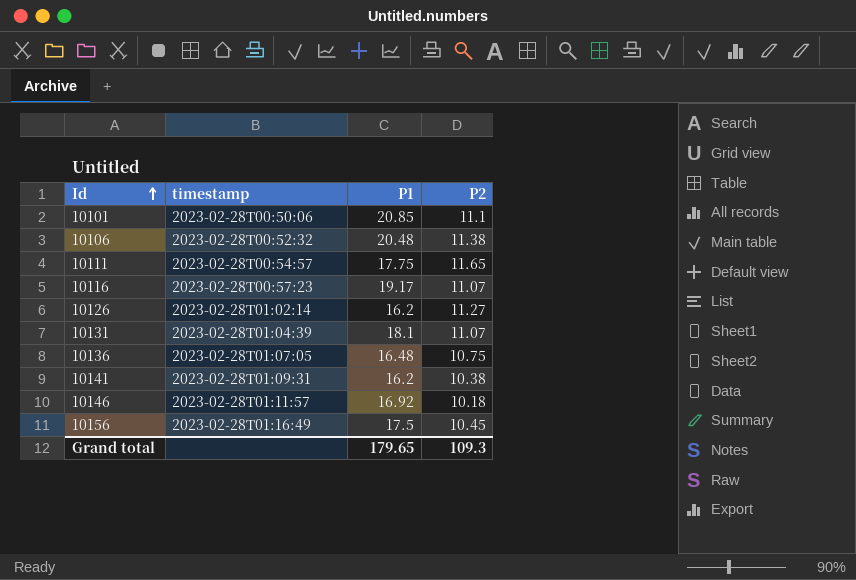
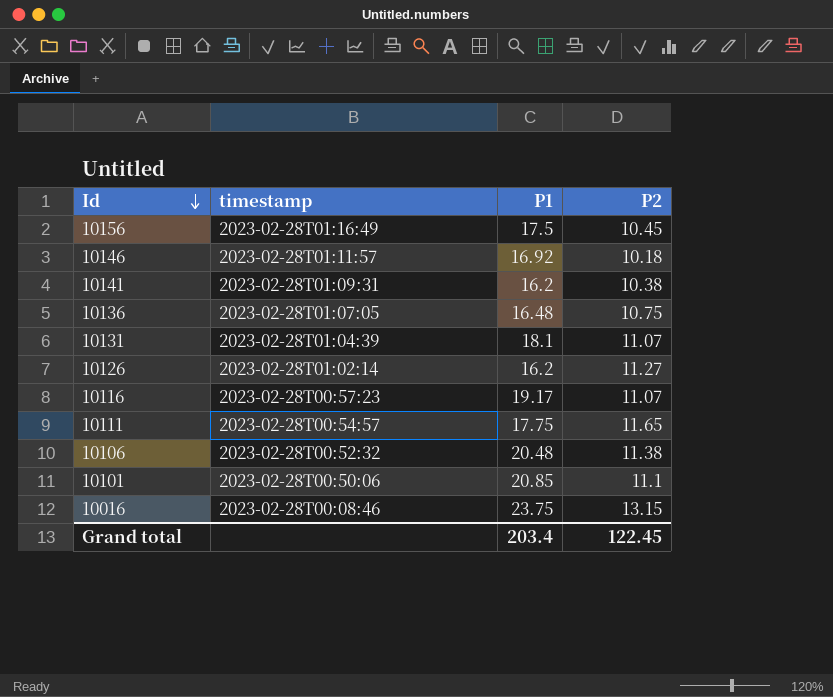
row order: Id ascending -> Id descending
row 10016: none -> 2023-02-28T00:08:46 | 23.75 | 13.15
Grand total | P1: 179.65 -> 203.4
Grand total | P2: 109.3 -> 122.45

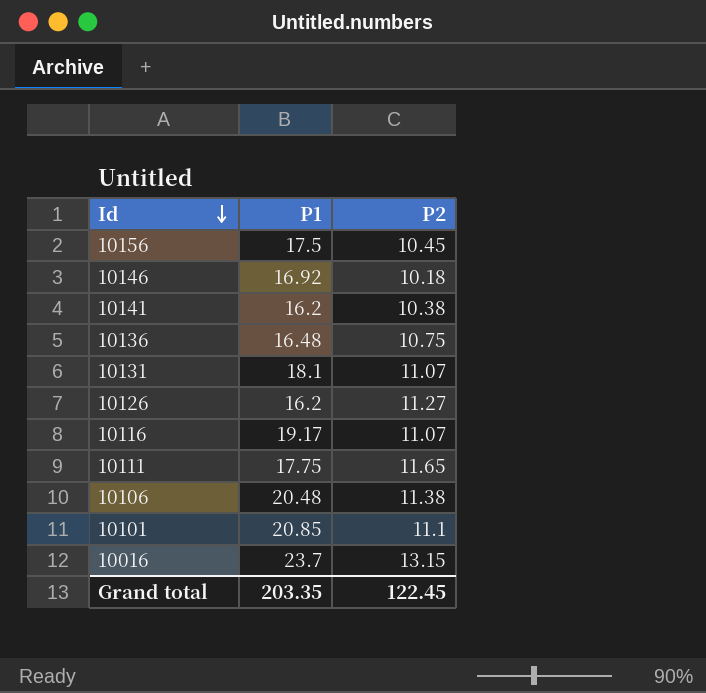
column timestamp | position: 2 -> none
10016 | P1: 23.75 -> 23.7
Grand total | P1: 203.4 -> 203.35

